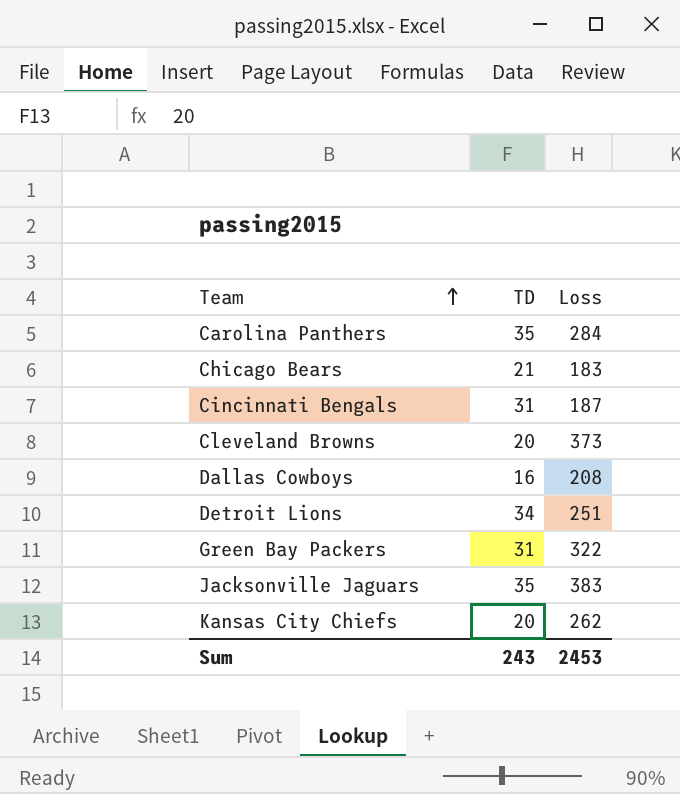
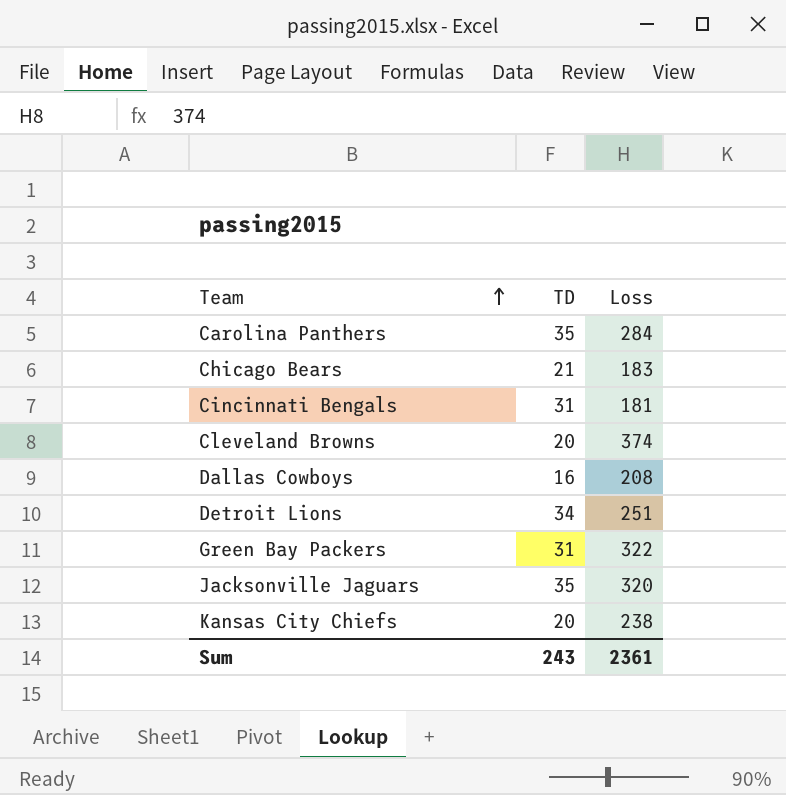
Cincinnati Bengals | Loss: 187 -> 181
Cleveland Browns | Loss: 373 -> 374
Jacksonville Jaguars | Loss: 383 -> 320
Kansas City Chiefs | Loss: 262 -> 238
Sum | Loss: 2453 -> 2361

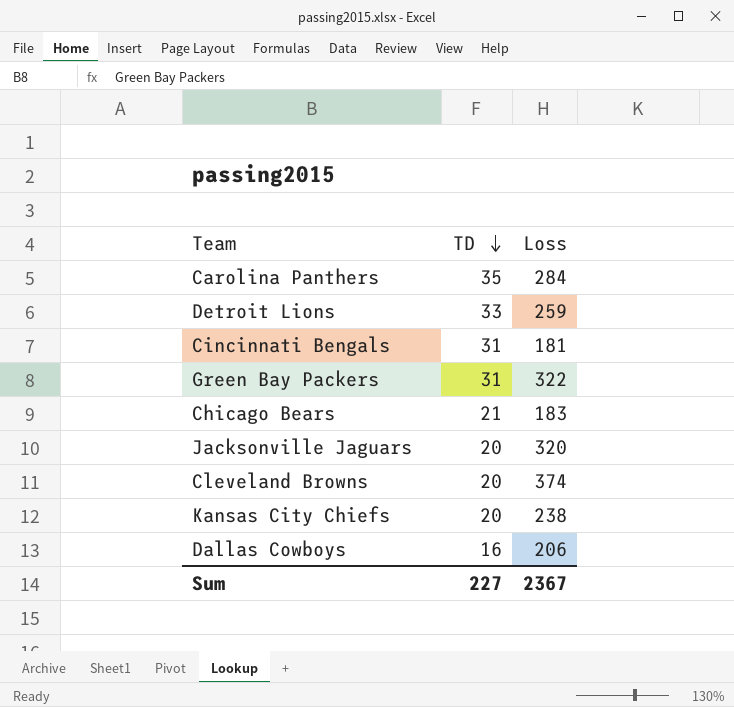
row order: Team ascending -> TD descending
Detroit Lions | TD: 34 -> 33
Detroit Lions | Loss: 251 -> 259
Jacksonville Jaguars | TD: 35 -> 20
Dallas Cowboys | Loss: 208 -> 206
Sum | TD: 243 -> 227
Sum | Loss: 2361 -> 2367

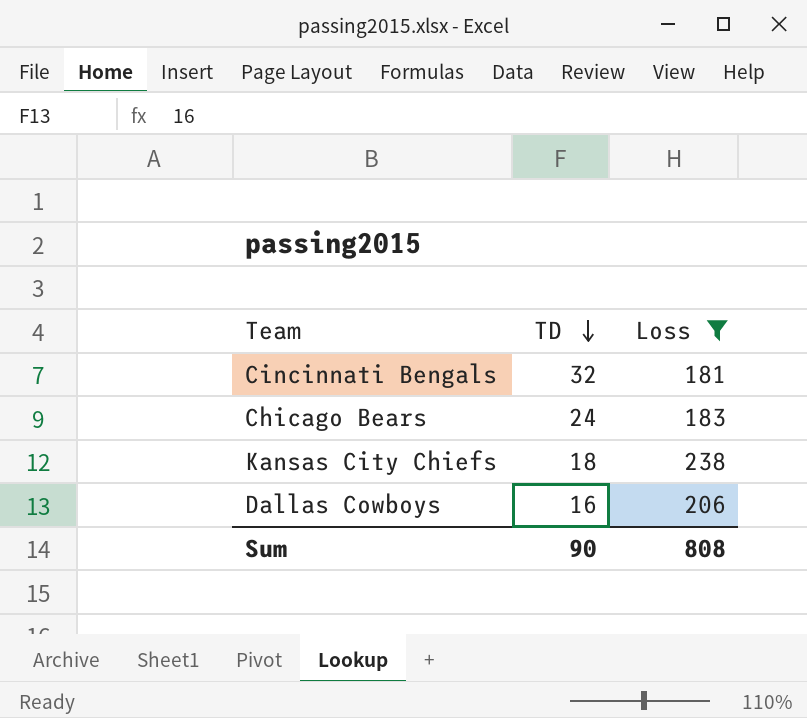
filter: none -> Loss <= 238
Cincinnati Bengals | TD: 31 -> 32
Chicago Bears | TD: 21 -> 24
Kansas City Chiefs | TD: 20 -> 18
Sum | TD: 227 -> 90
Sum | Loss: 2367 -> 808

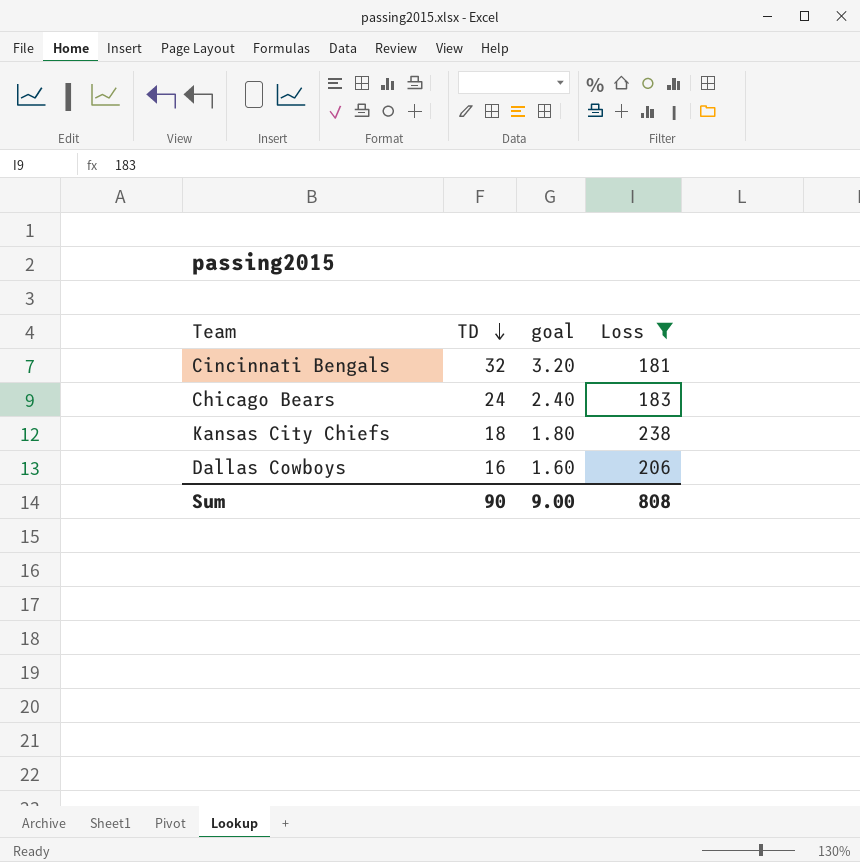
column goal | formula: none -> [TD] * 0.1

